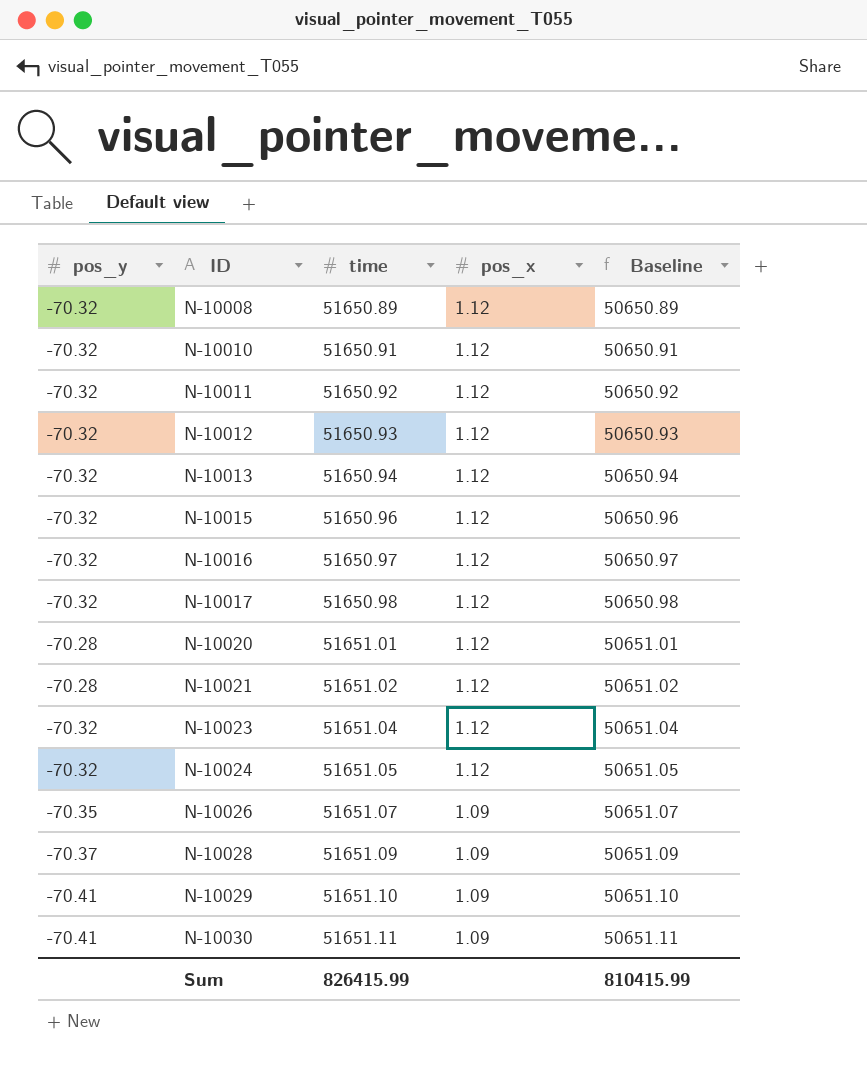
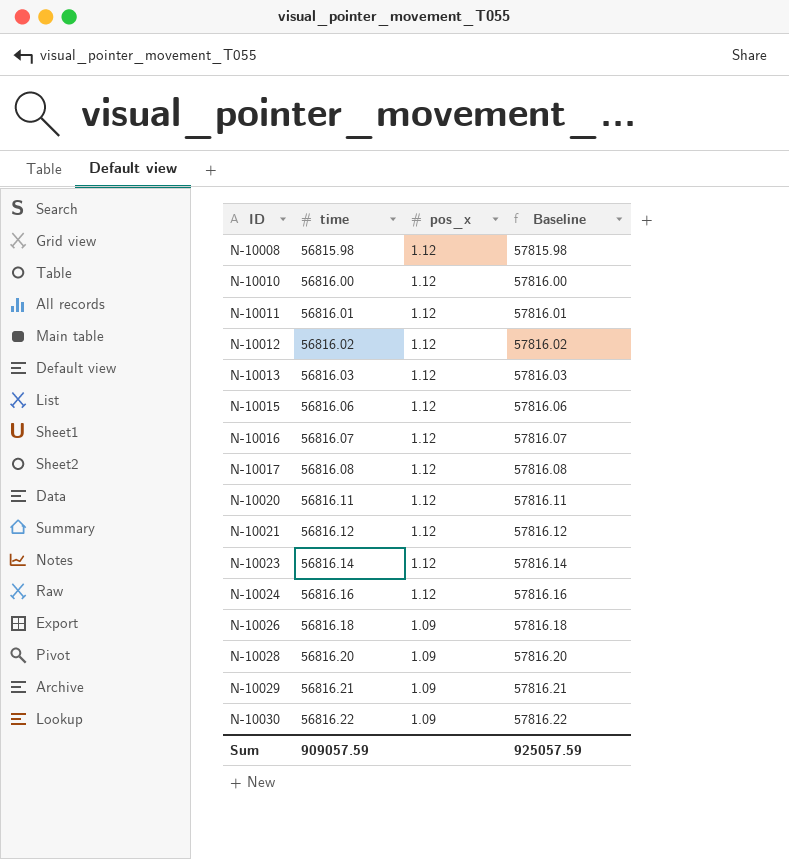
column pos_y | position: 1 -> none
column Baseline | formula: [time] - 1000 -> [time] + 1000
N-10008 | time: 51650.89 -> 56815.98
N-10010 | time: 51650.91 -> 56816.00
N-10011 | time: 51650.92 -> 56816.01
N-10012 | time: 51650.93 -> 56816.02
N-10013 | time: 51650.94 -> 56816.03
N-10015 | time: 51650.96 -> 56816.06
N-10016 | time: 51650.97 -> 56816.07
N-10017 | time: 51650.98 -> 56816.08
N-10020 | time: 51651.01 -> 56816.11
N-10021 | time: 51651.02 -> 56816.12
N-10023 | time: 51651.04 -> 56816.14
N-10024 | time: 51651.05 -> 56816.16
N-10026 | time: 51651.07 -> 56816.18
N-10028 | time: 51651.09 -> 56816.20
N-10029 | time: 51651.10 -> 56816.21
N-10030 | time: 51651.11 -> 56816.22
Sum | time: 826415.99 -> 909057.59
Sum | Baseline: 810415.99 -> 925057.59

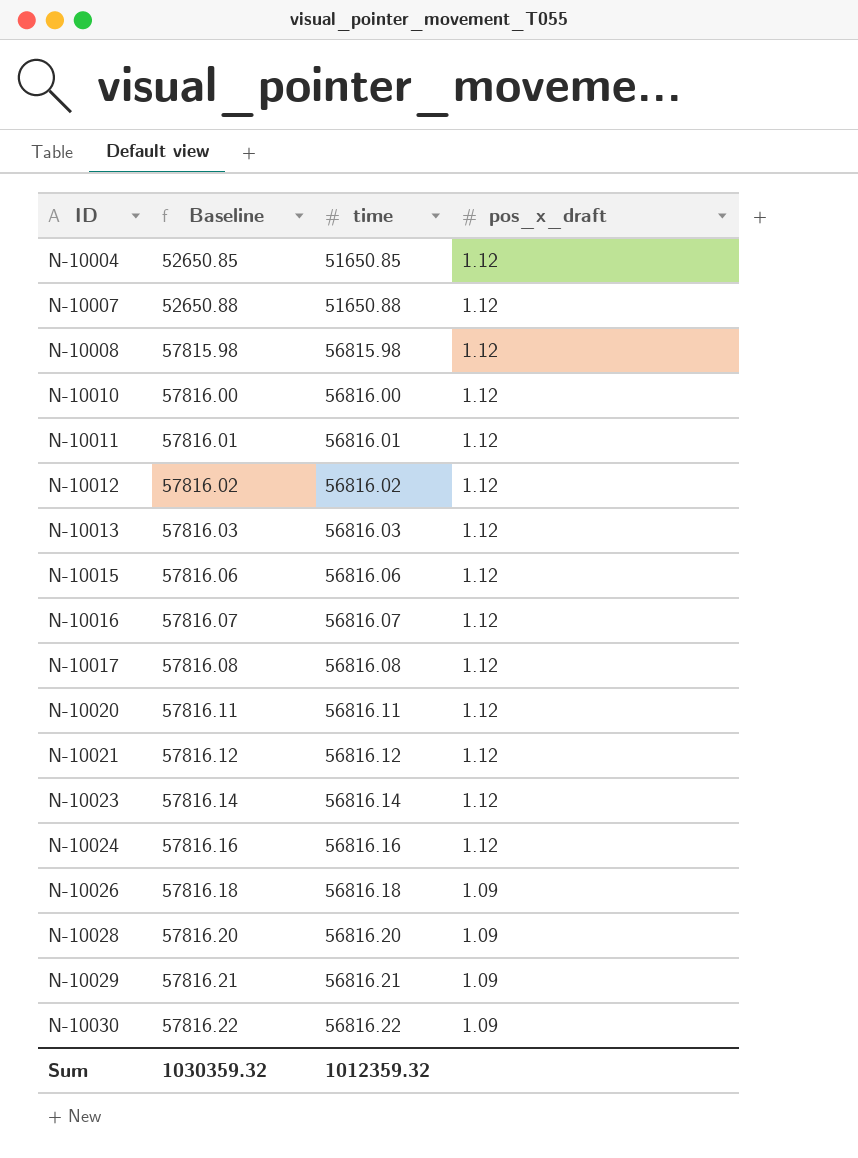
column Baseline | position: 4 -> 2
column name: pos_x -> pos_x_draft
row N-10004: none -> 52650.85 | 51650.85 | 1.12
row N-10007: none -> 52650.88 | 51650.88 | 1.12
Sum | Baseline: 925057.59 -> 1030359.32
Sum | time: 909057.59 -> 1012359.32

